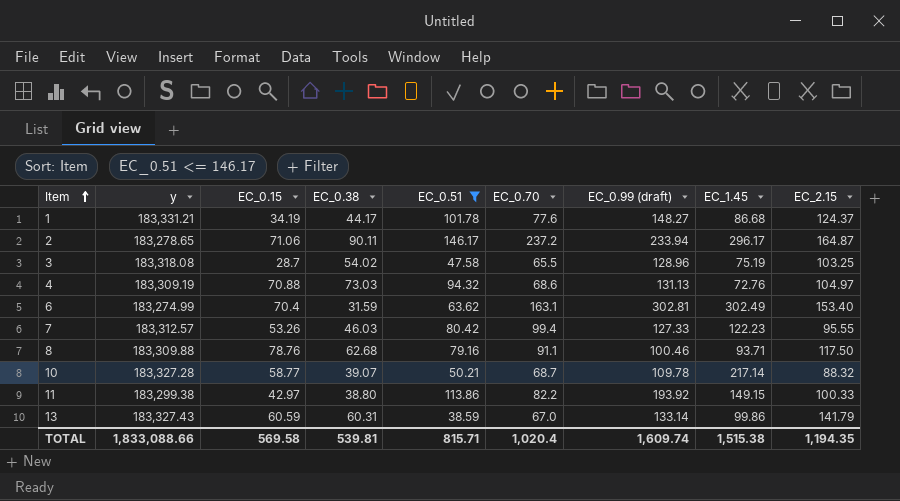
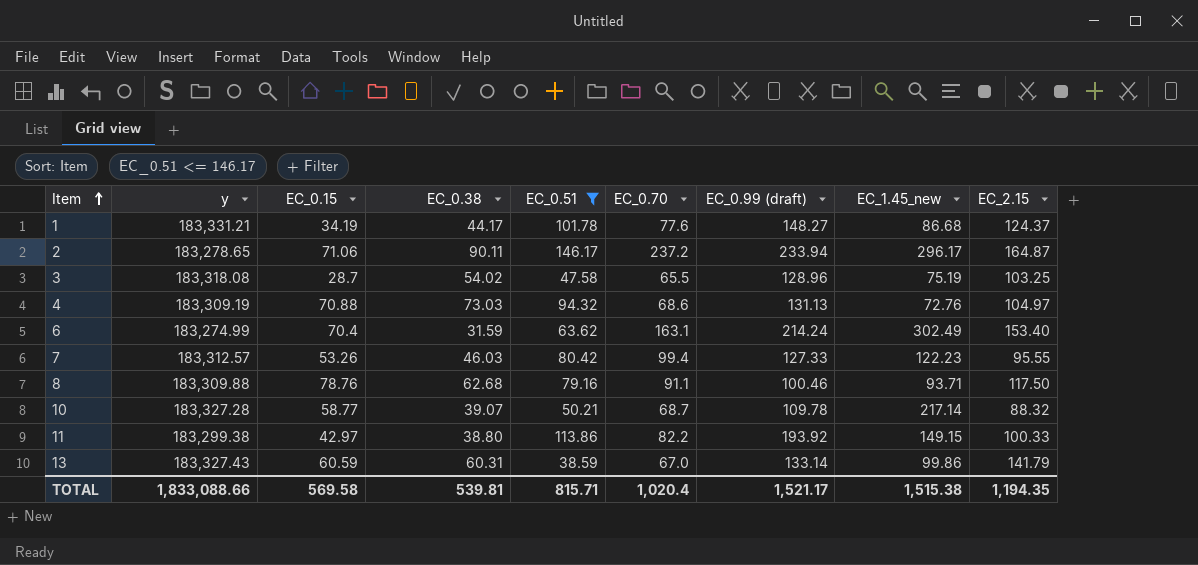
column name: EC_1.45 -> EC_1.45_new
6 | EC_0.99 (draft): 302.81 -> 214.24
TOTAL | EC_0.99 (draft): 1,609.74 -> 1,521.17

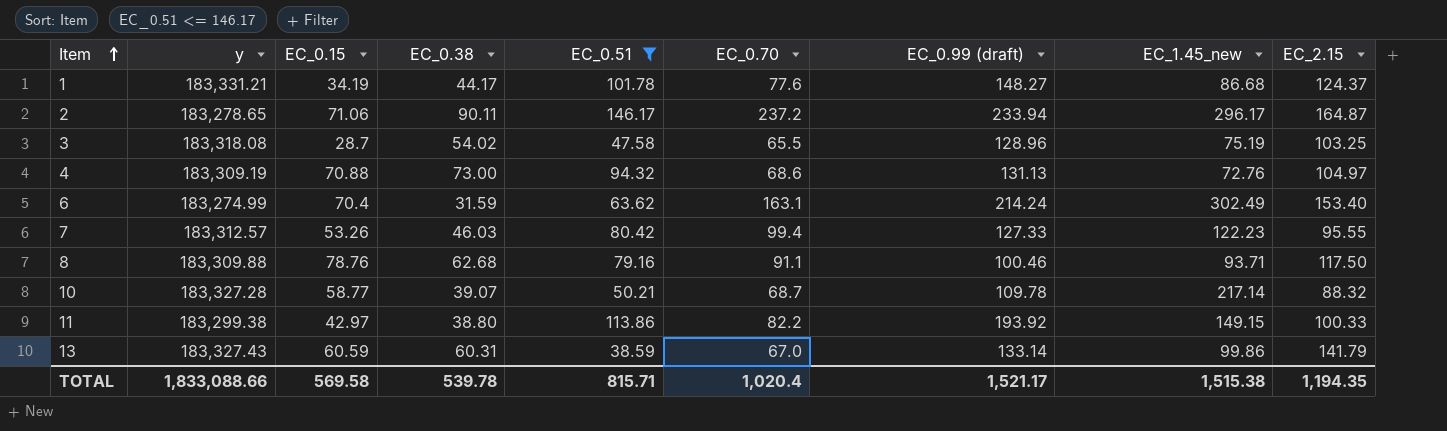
4 | EC_0.38: 73.03 -> 73.00
TOTAL | EC_0.38: 539.81 -> 539.78

